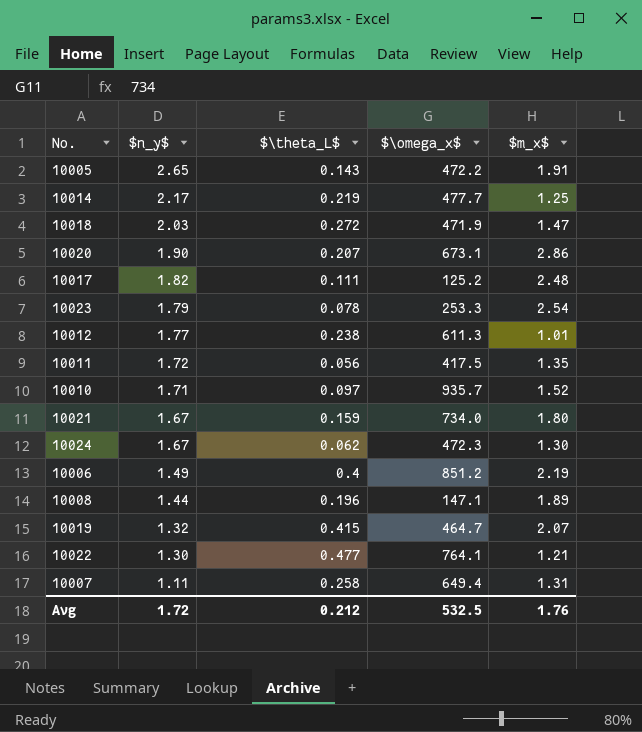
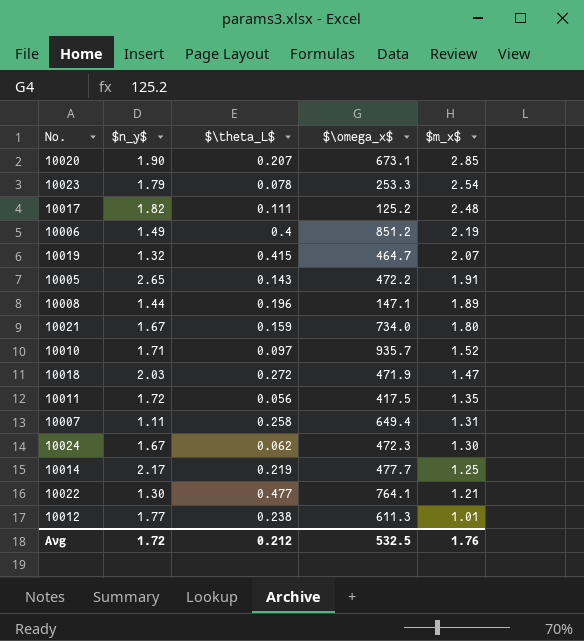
row order: $n_y$ descending -> $m_x$ descending
10020 | $m_x$: 2.86 -> 2.85

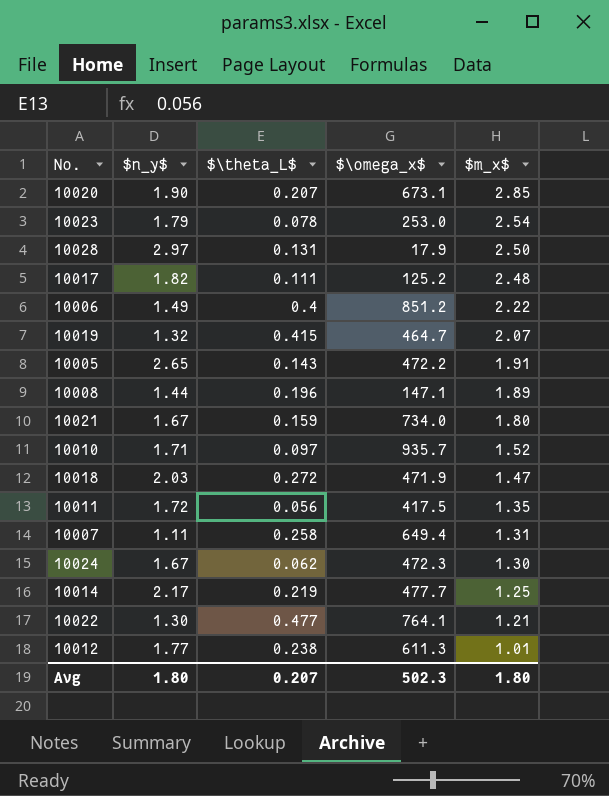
10023 | $\omega_x$: 253.3 -> 253.0
row 10028: none -> 2.97 | 0.131 | 17.9 | 2.50
10006 | $m_x$: 2.19 -> 2.22
Avg | $n_y$: 1.72 -> 1.80
Avg | $\theta_L$: 0.212 -> 0.207
Avg | $\omega_x$: 532.5 -> 502.3
Avg | $m_x$: 1.76 -> 1.80

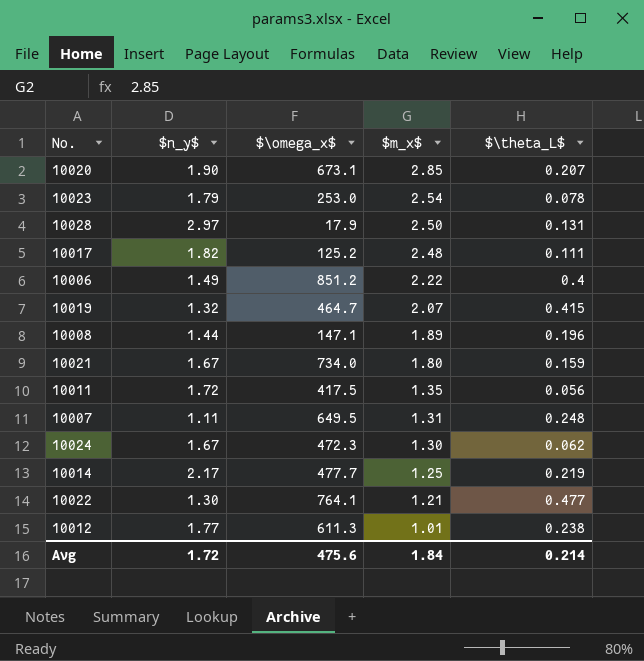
column $\theta_L$ | position: 3 -> 5
row 10005: 2.65 | 0.143 | 472.2 | 1.91 -> none
row 10010: 1.71 | 0.097 | 935.7 | 1.52 -> none
row 10018: 2.03 | 0.272 | 471.9 | 1.47 -> none
10007 | $\omega_x$: 649.4 -> 649.5
10007 | $\theta_L$: 0.258 -> 0.248
Avg | $n_y$: 1.80 -> 1.72
Avg | $\omega_x$: 502.3 -> 475.6
Avg | $m_x$: 1.80 -> 1.84
Avg | $\theta_L$: 0.207 -> 0.214

